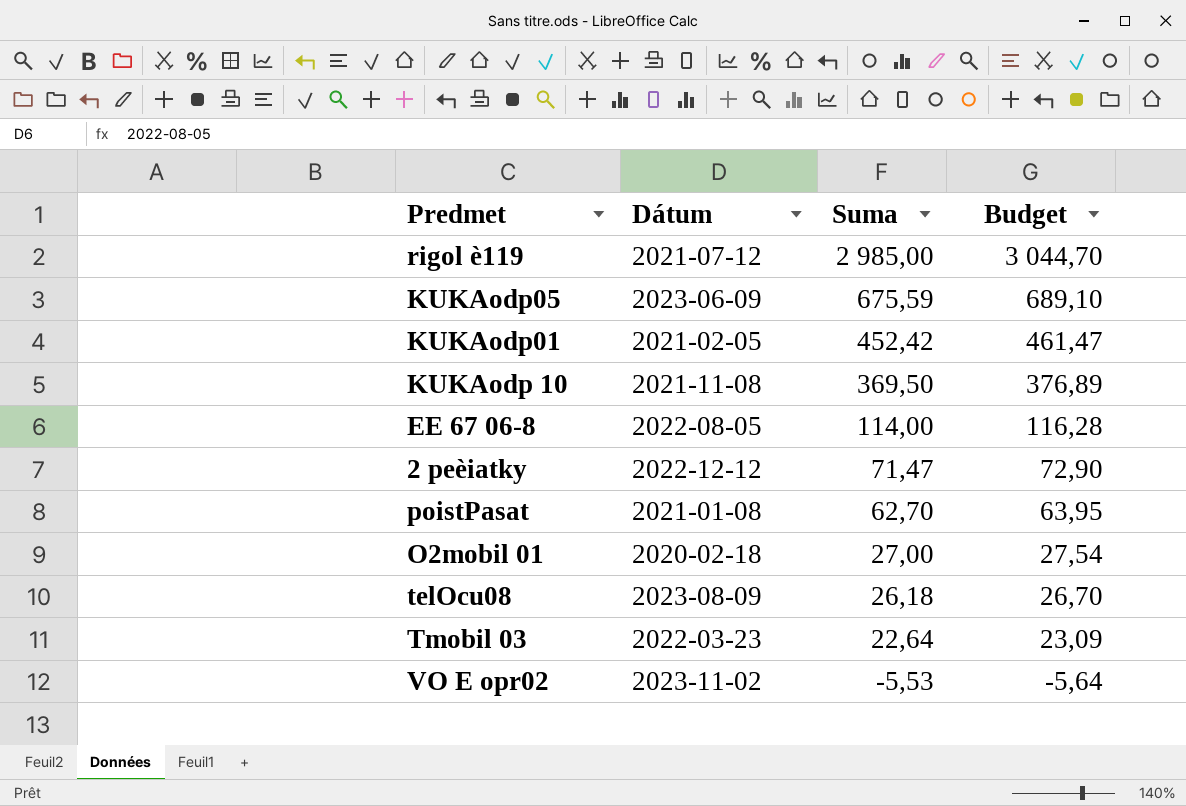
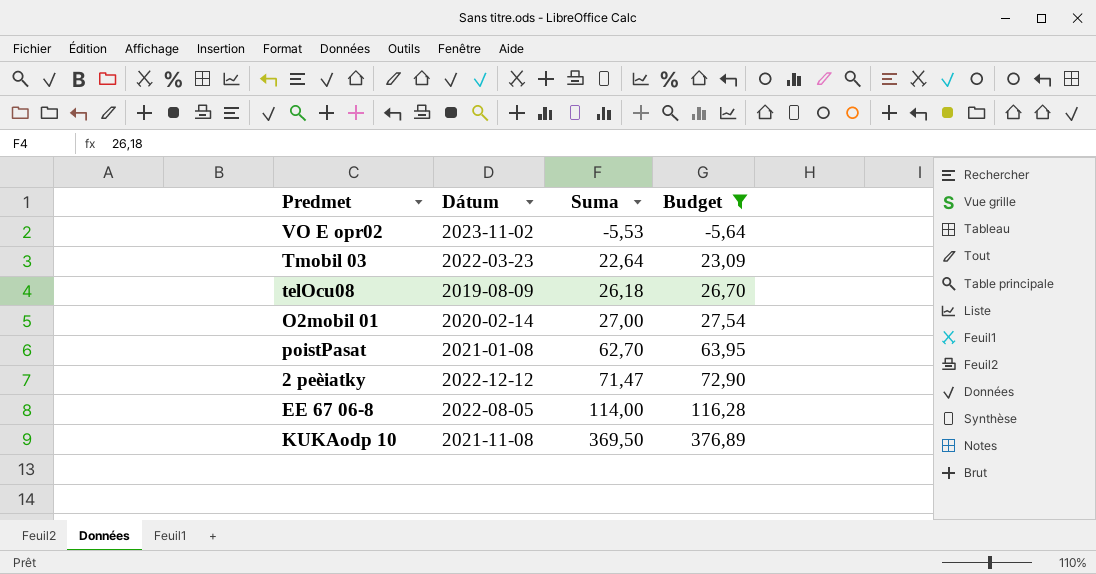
filter: none -> Budget <= 376,89
row order: Suma descending -> Suma ascending
telOcu08 | Dátum: 2023-08-09 -> 2019-08-09
O2mobil 01 | Dátum: 2020-02-18 -> 2020-02-14

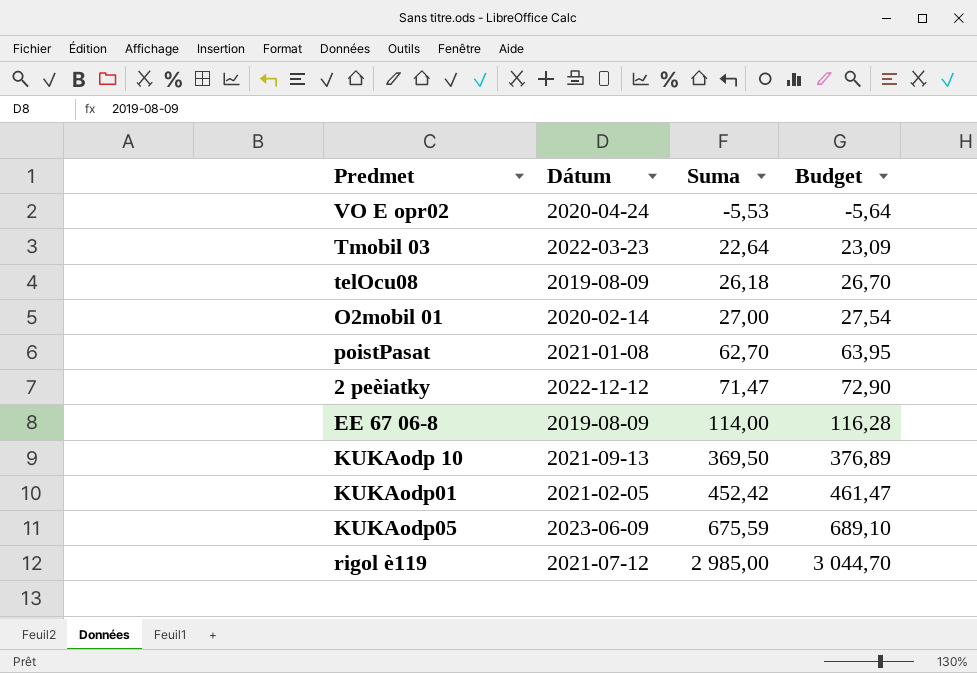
filter: Budget <= 376,89 -> none
VO E opr02 | Dátum: 2023-11-02 -> 2020-04-24
EE 67 06-8 | Dátum: 2022-08-05 -> 2019-08-09
KUKAodp 10 | Dátum: 2021-11-08 -> 2021-09-13

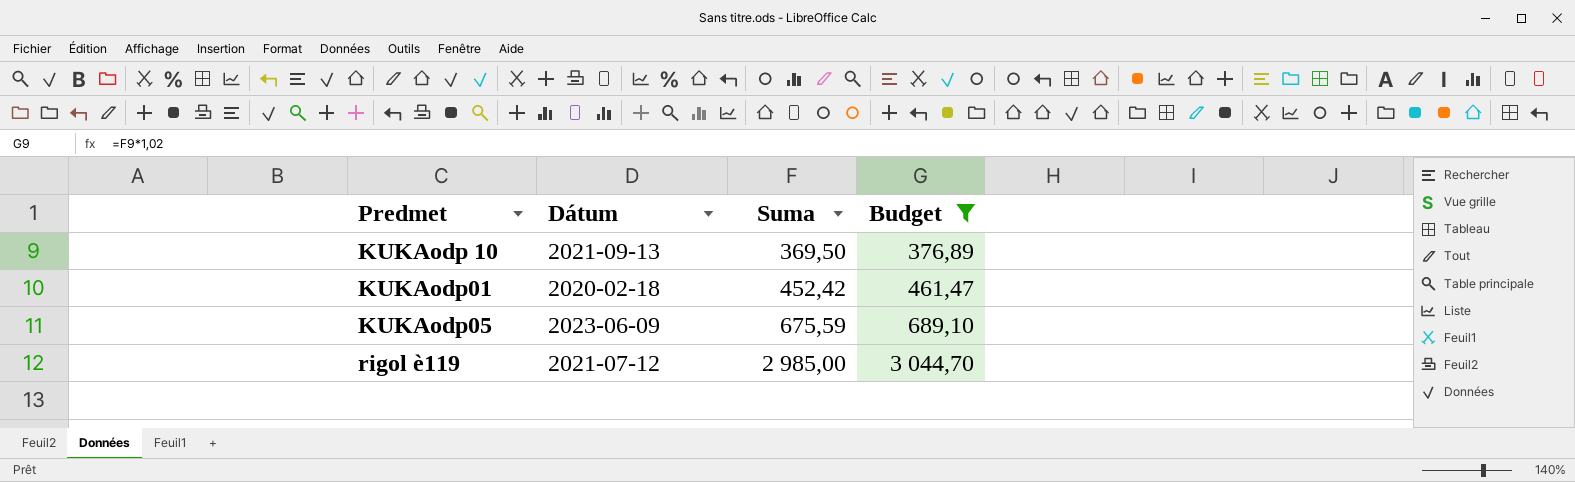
filter: none -> Budget >= 376,89
KUKAodp01 | Dátum: 2021-02-05 -> 2020-02-18

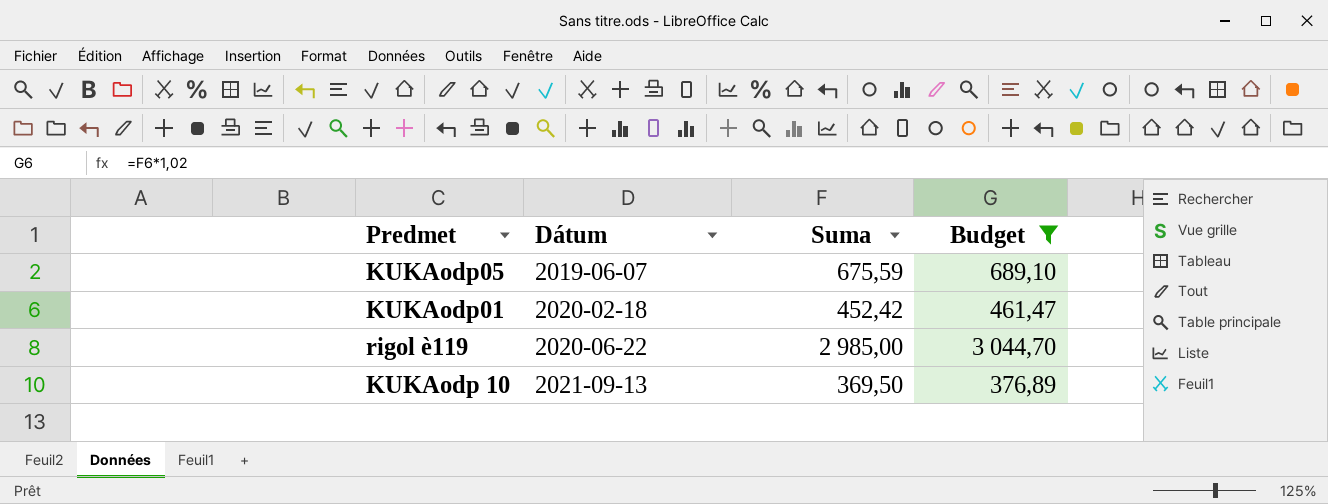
row order: Suma ascending -> Dátum ascending
KUKAodp05 | Dátum: 2023-06-09 -> 2019-06-07
rigol è119 | Dátum: 2021-07-12 -> 2020-06-22

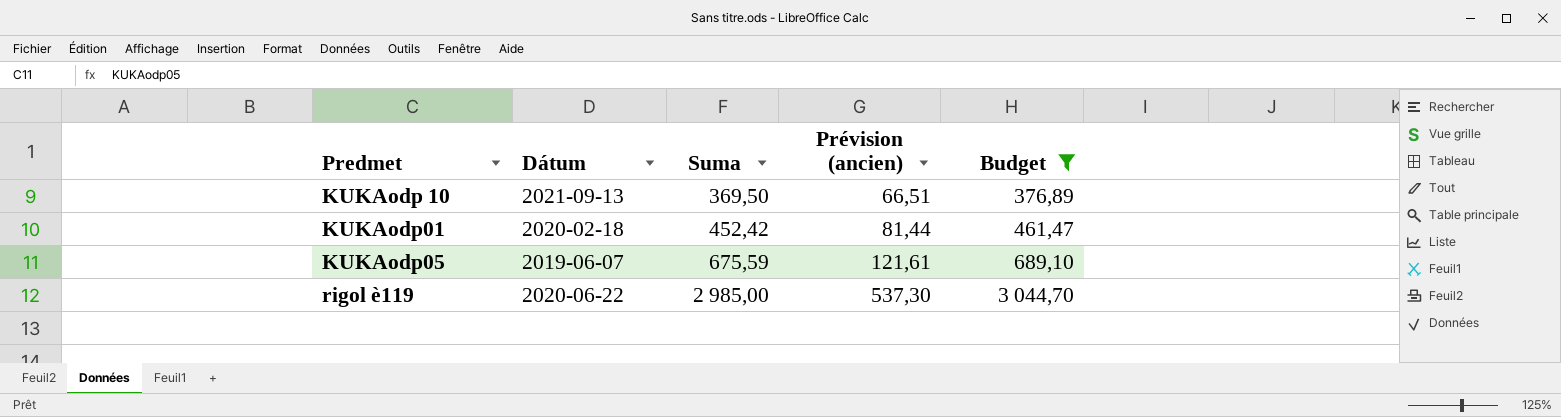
row order: Dátum ascending -> Suma ascending
column Prévision (ancien) | formula: none -> [Suma] * 0,18

